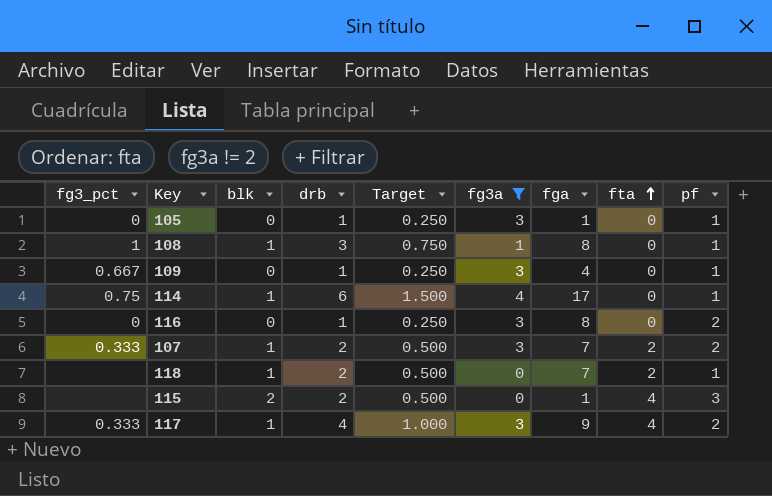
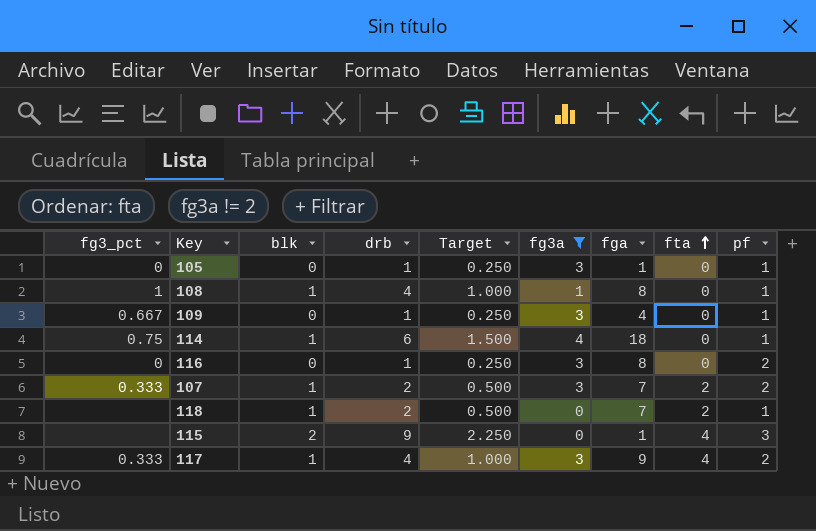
108 | drb: 3 -> 4
108 | Target: 0.750 -> 1.000
114 | fga: 17 -> 18
115 | drb: 2 -> 9
115 | Target: 0.500 -> 2.250

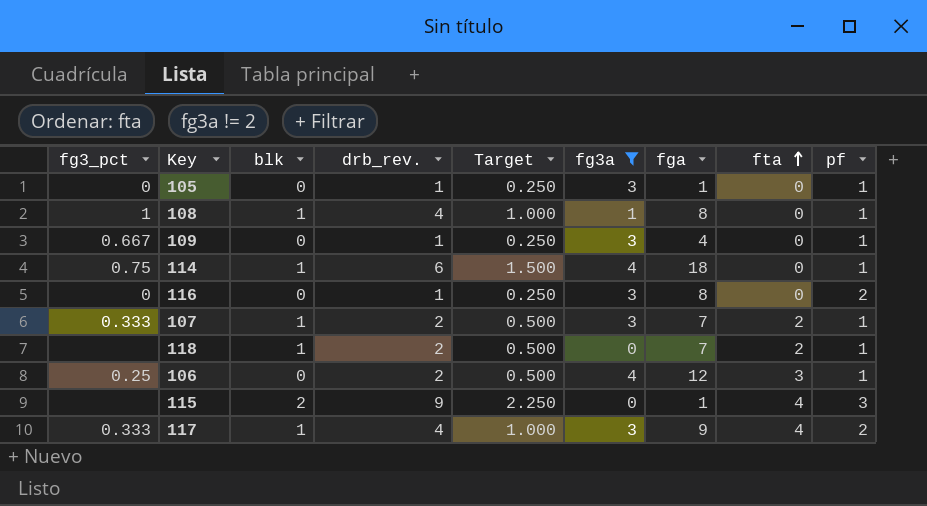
column name: drb -> drb_rev.
107 | pf: 2 -> 1
row 106: none -> 0.25 | 0 | 2 | 0.500 | 4 | 12 | 3 | 1

